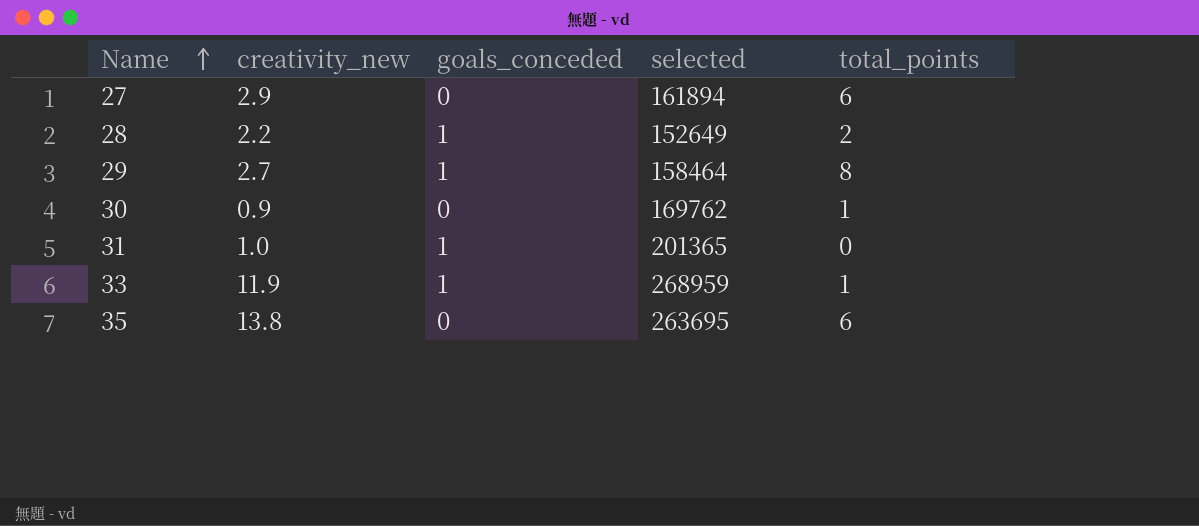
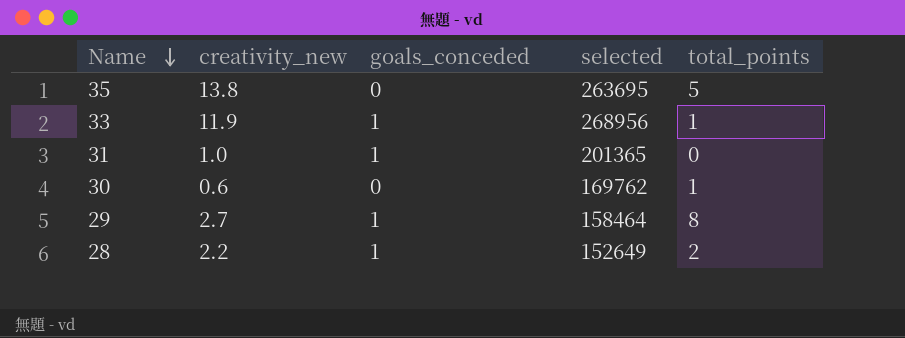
row order: Name ascending -> Name descending
row 27: 2.9 | 0 | 161894 | 6 -> none
35 | total_points: 6 -> 5
33 | selected: 268959 -> 268956
30 | creativity_new: 0.9 -> 0.6

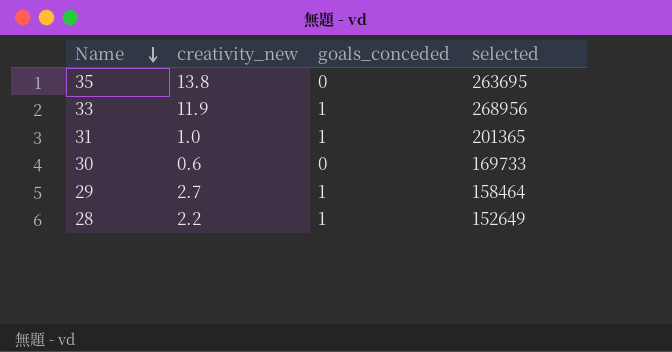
column total_points | position: 5 -> none
30 | selected: 169762 -> 169733

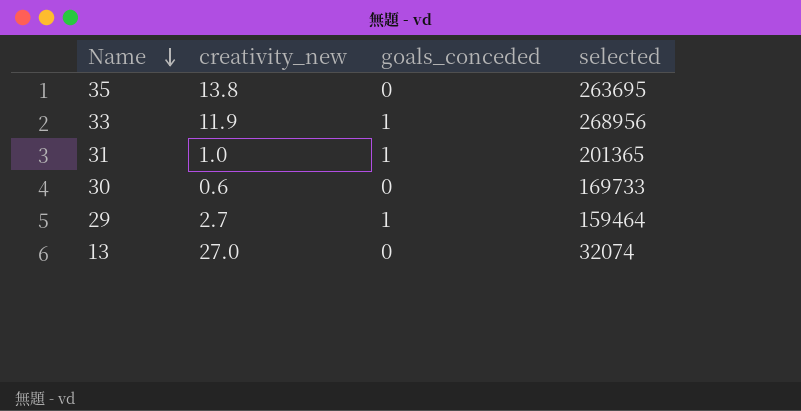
row 28: 2.2 | 1 | 152649 -> none
29 | selected: 158464 -> 159464
row 13: none -> 27.0 | 0 | 32074

